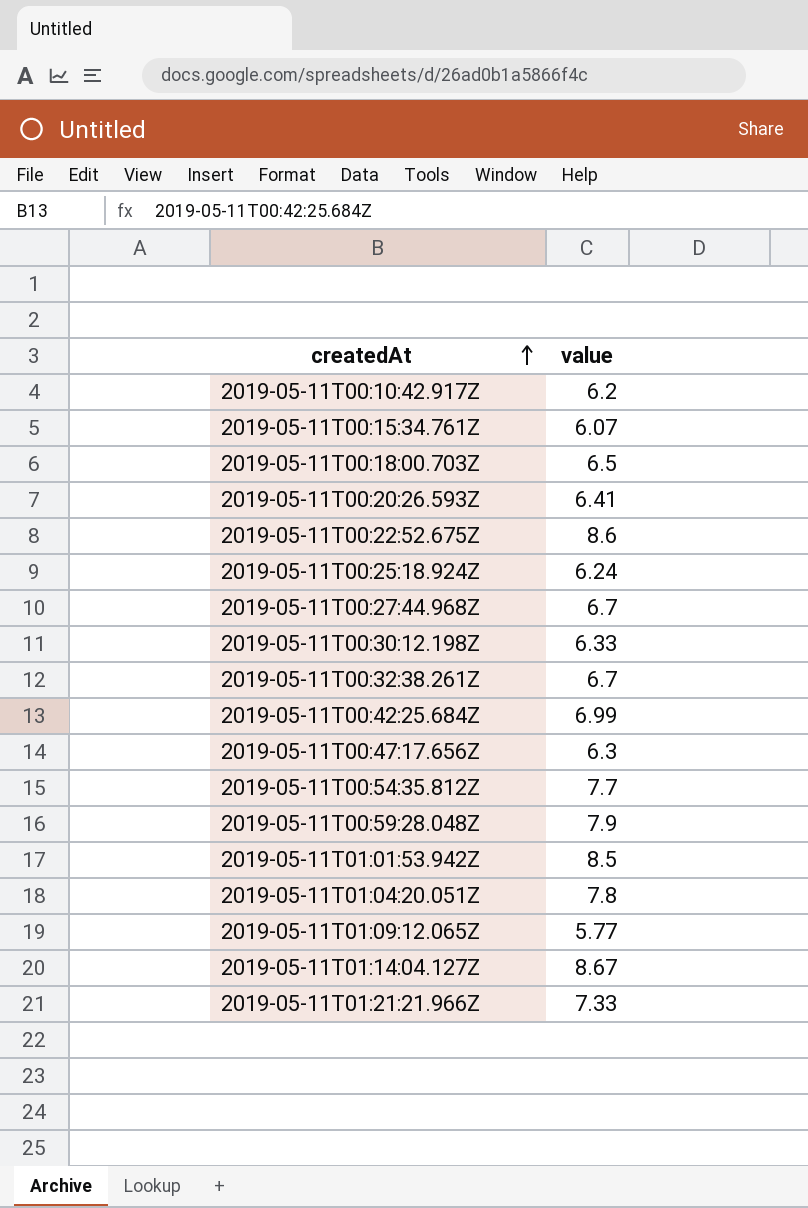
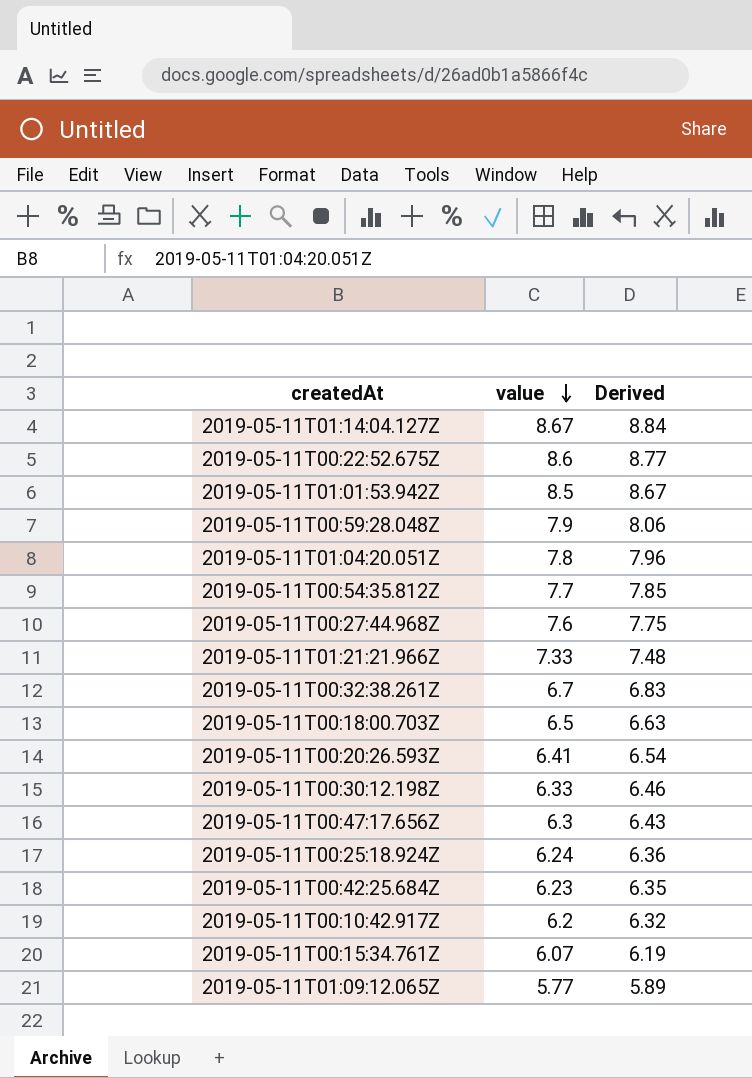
row order: createdAt ascending -> value descending
column Derived | formula: none -> [value] * 1.02
2019-05-11T00:27:44.968Z | value: 6.7 -> 7.6
2019-05-11T00:42:25.684Z | value: 6.99 -> 6.23

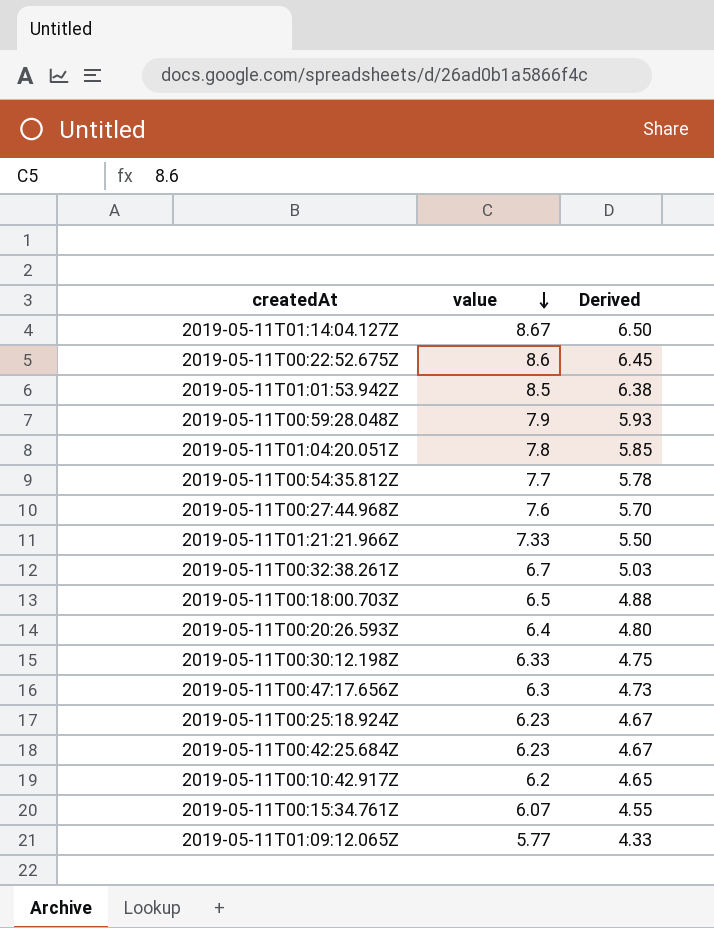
column Derived | formula: [value] * 1.02 -> [value] * 0.75
2019-05-11T00:20:26.593Z | value: 6.41 -> 6.4
2019-05-11T00:25:18.924Z | value: 6.24 -> 6.23

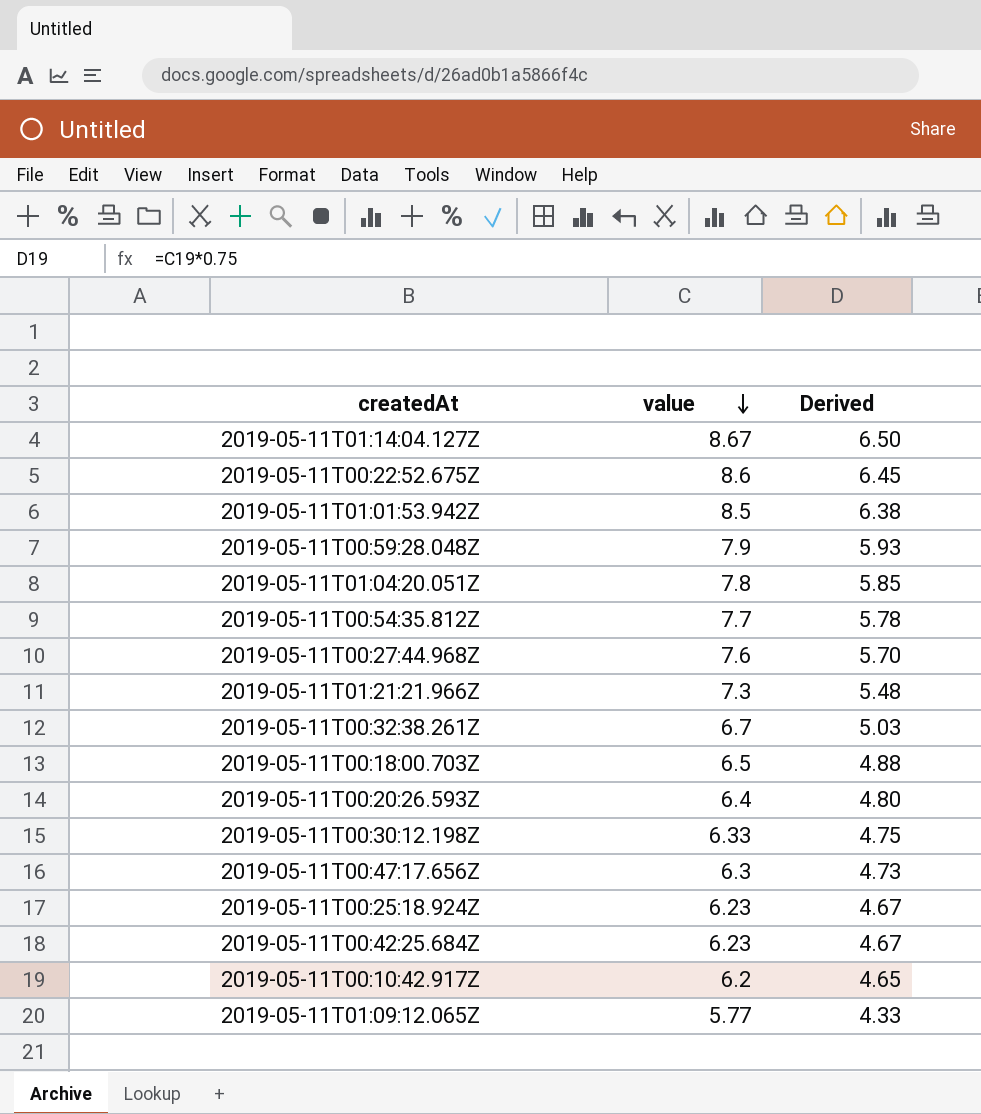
row 2019-05-11T00:15:34.761Z: 6.07 | 4.55 -> none
2019-05-11T01:21:21.966Z | value: 7.33 -> 7.3
2019-05-11T01:21:21.966Z | Derived: 5.50 -> 5.48

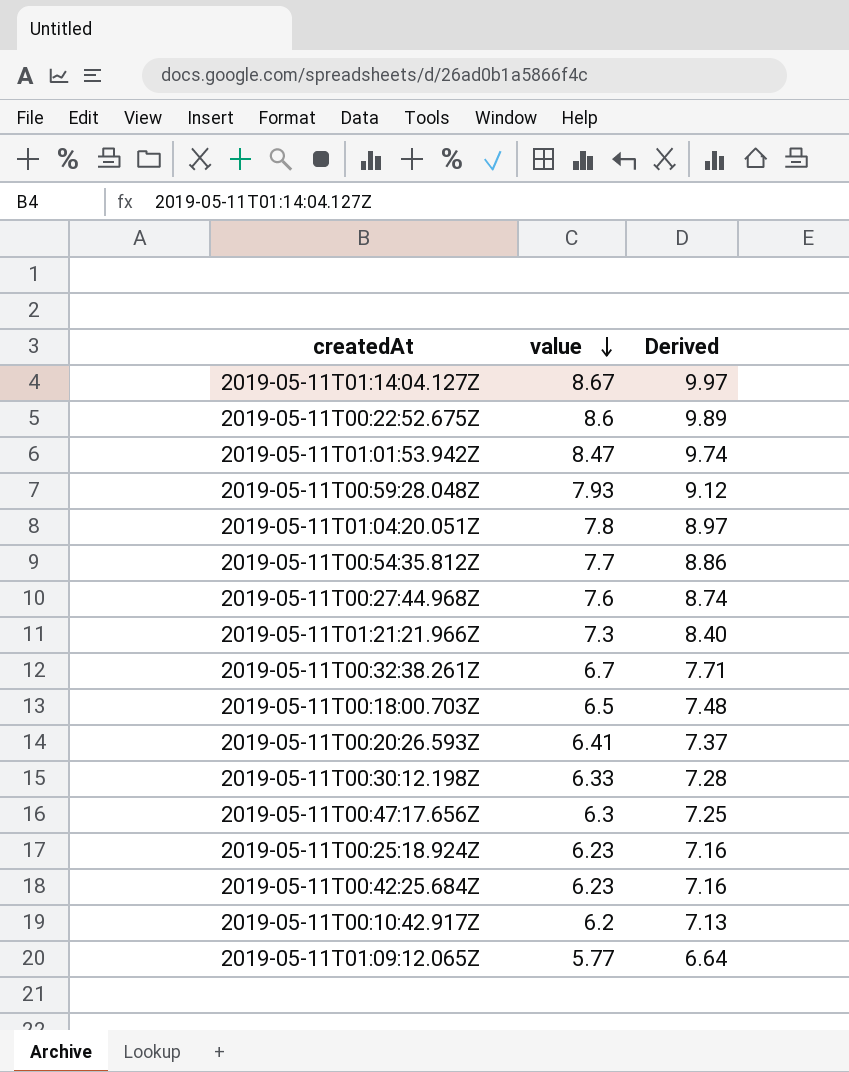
column Derived | formula: [value] * 0.75 -> [value] * 1.15
2019-05-11T01:01:53.942Z | value: 8.5 -> 8.47
2019-05-11T00:59:28.048Z | value: 7.9 -> 7.93
2019-05-11T00:20:26.593Z | value: 6.4 -> 6.41

